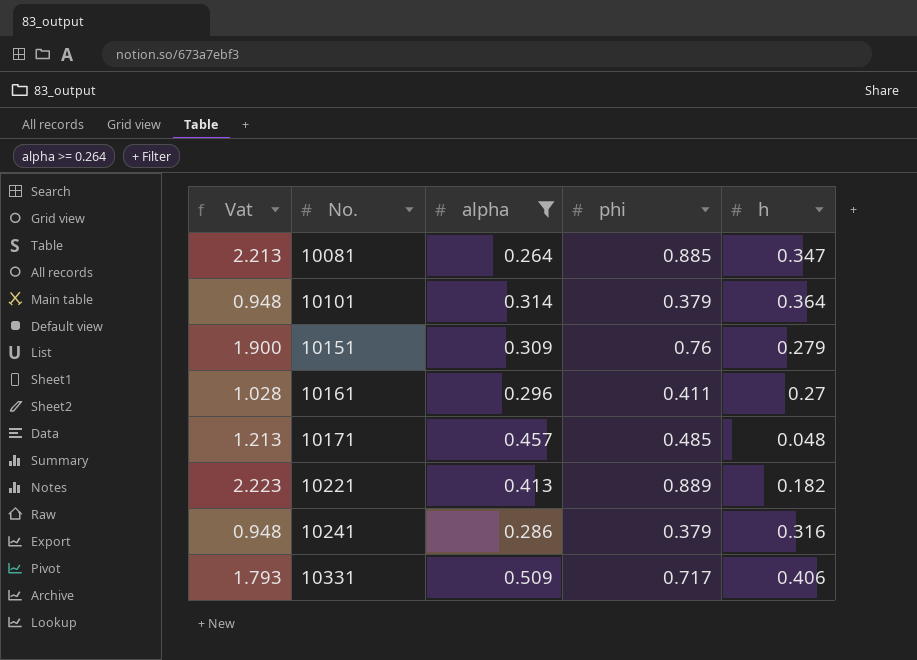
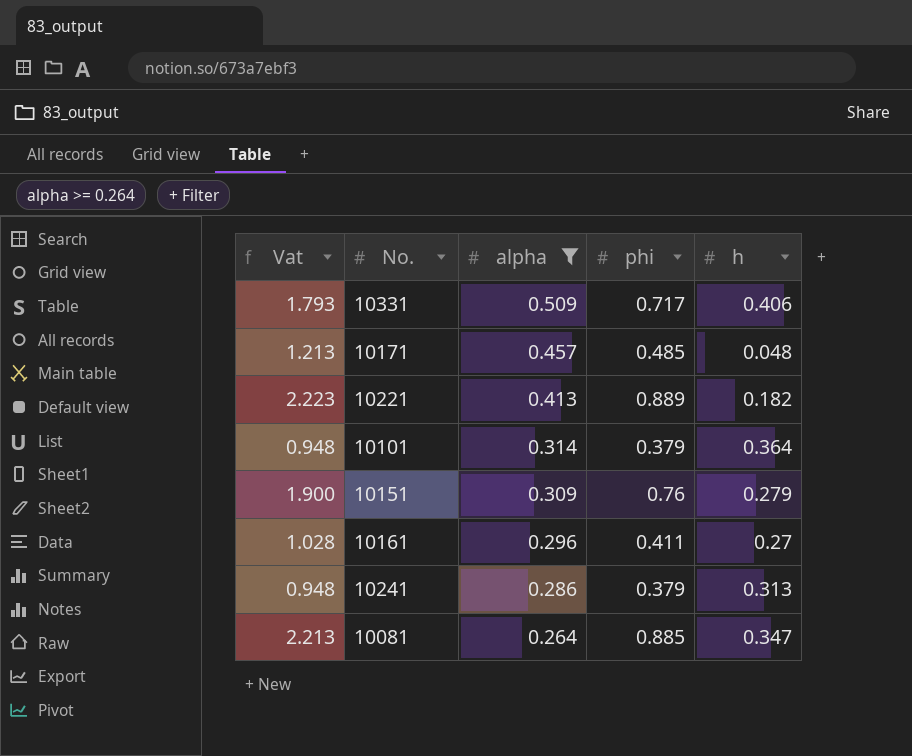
row order: No. ascending -> alpha descending
10241 | h: 0.316 -> 0.313

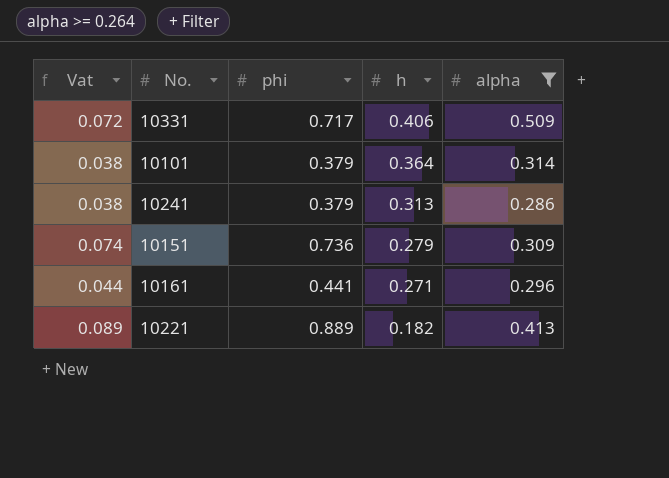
row order: alpha descending -> h descending
column Vat | formula: [phi] * 2.5 -> [phi] * 0.1
column alpha | position: 3 -> 5
row 10171: 1.213 | 0.457 | 0.485 | 0.048 -> none
row 10081: 2.213 | 0.264 | 0.885 | 0.347 -> none
10151 | phi: 0.76 -> 0.736
10161 | phi: 0.411 -> 0.441
10161 | h: 0.27 -> 0.271

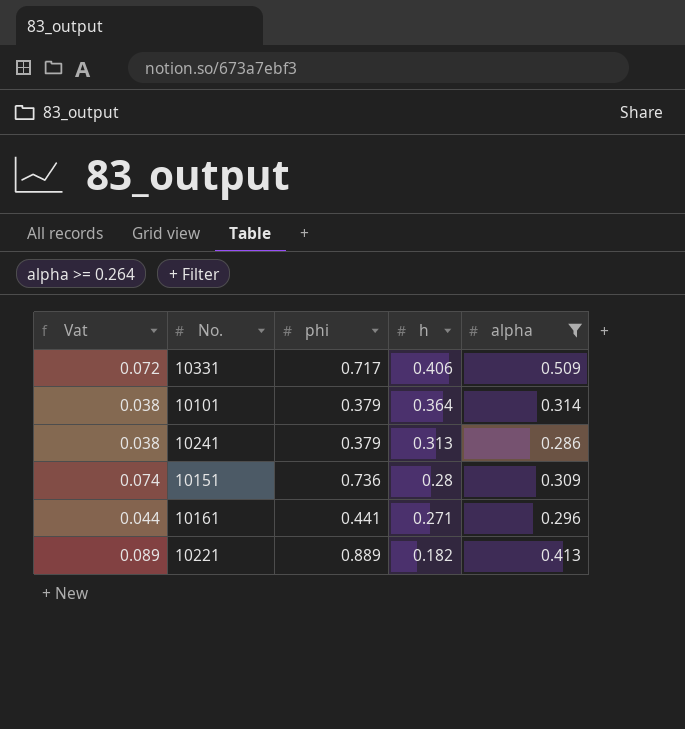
10151 | h: 0.279 -> 0.28

